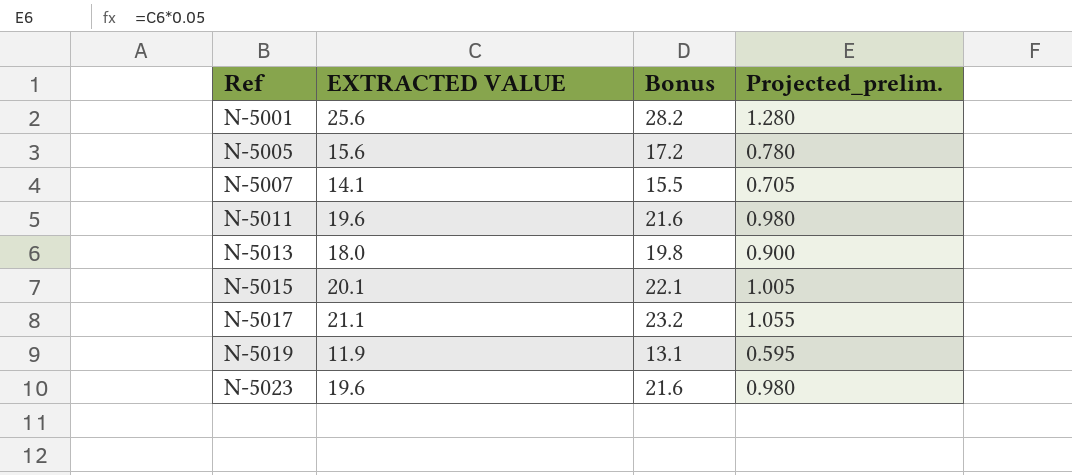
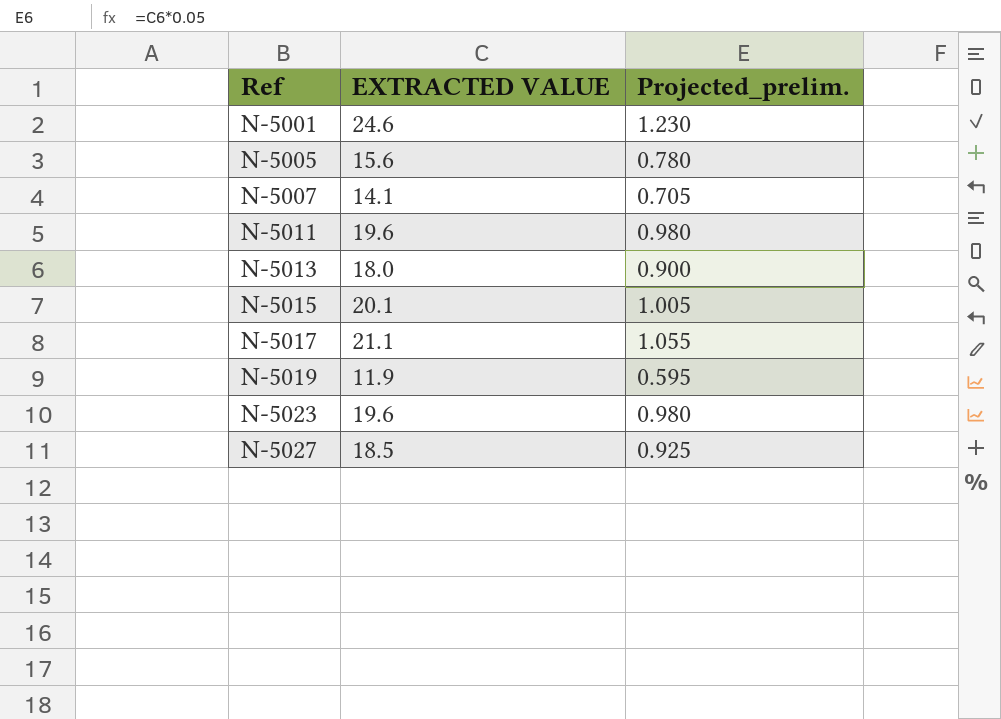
column Bonus | formula: [EXTRACTED VALUE] * 1.1 -> none
N-5001 | EXTRACTED VALUE: 25.6 -> 24.6
N-5001 | Projected_prelim.: 1.280 -> 1.230
row N-5027: none -> 18.5 | 0.925

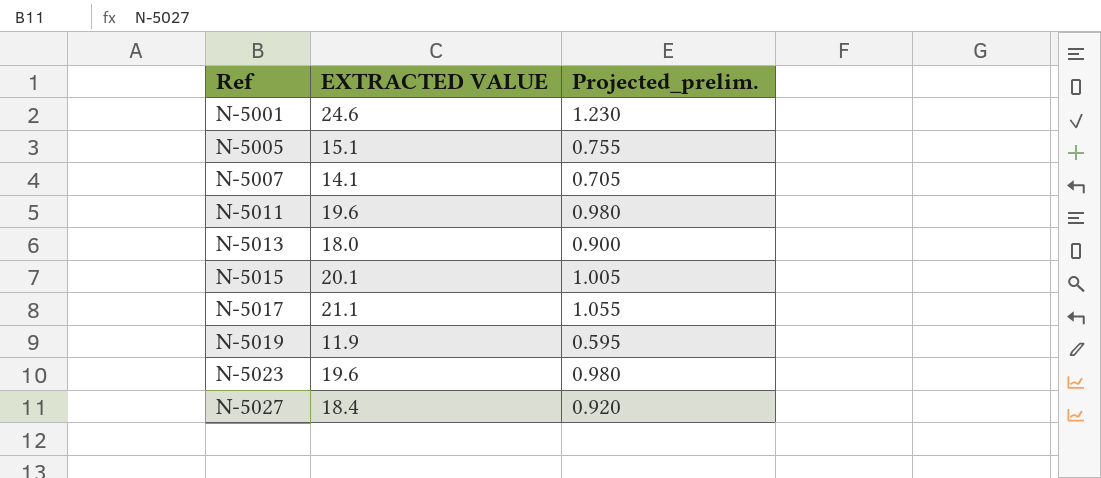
N-5005 | EXTRACTED VALUE: 15.6 -> 15.1
N-5005 | Projected_prelim.: 0.780 -> 0.755
N-5027 | EXTRACTED VALUE: 18.5 -> 18.4
N-5027 | Projected_prelim.: 0.925 -> 0.920

